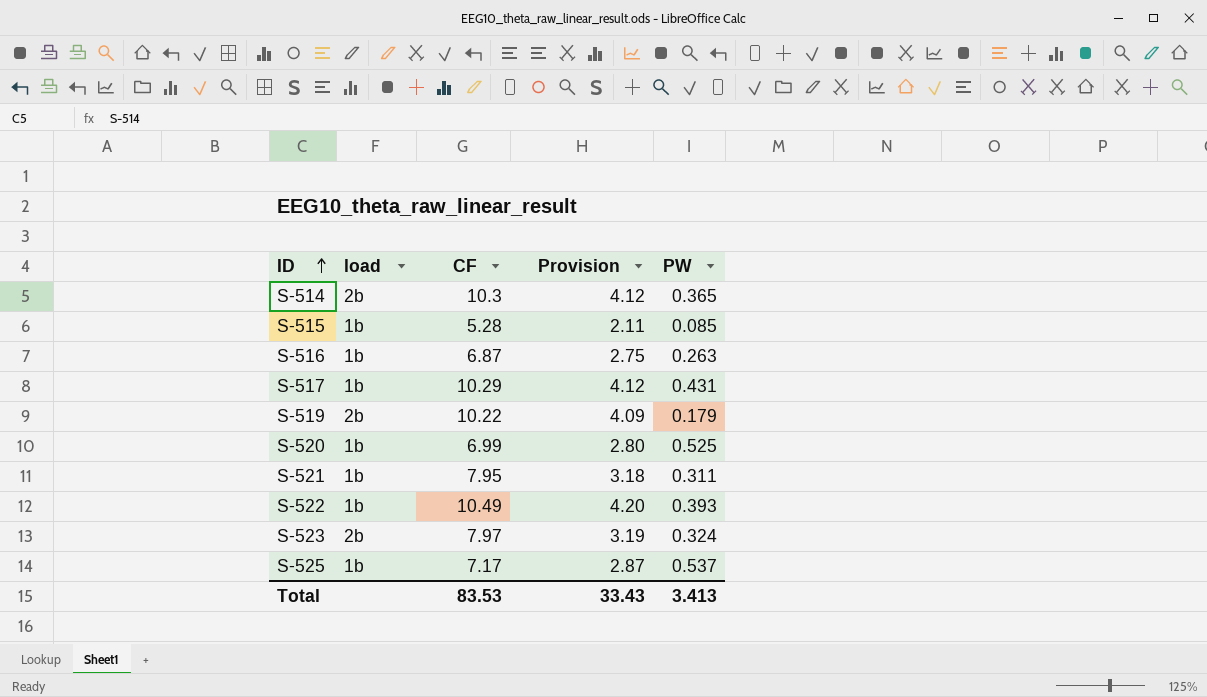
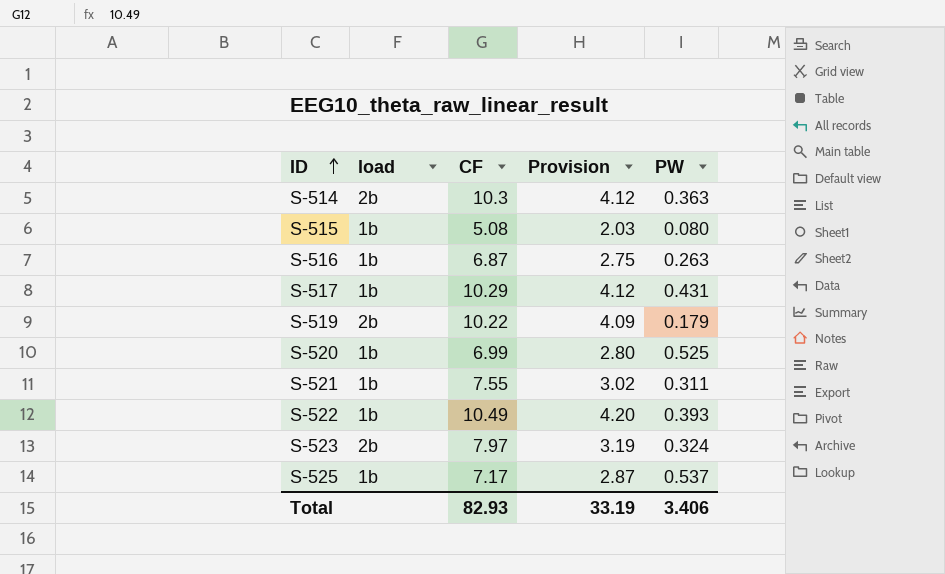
S-514 | PW: 0.365 -> 0.363
S-515 | CF: 5.28 -> 5.08
S-515 | Provision: 2.11 -> 2.03
S-515 | PW: 0.085 -> 0.080
S-521 | CF: 7.95 -> 7.55
S-521 | Provision: 3.18 -> 3.02
Total | CF: 83.53 -> 82.93
Total | Provision: 33.43 -> 33.19
Total | PW: 3.413 -> 3.406

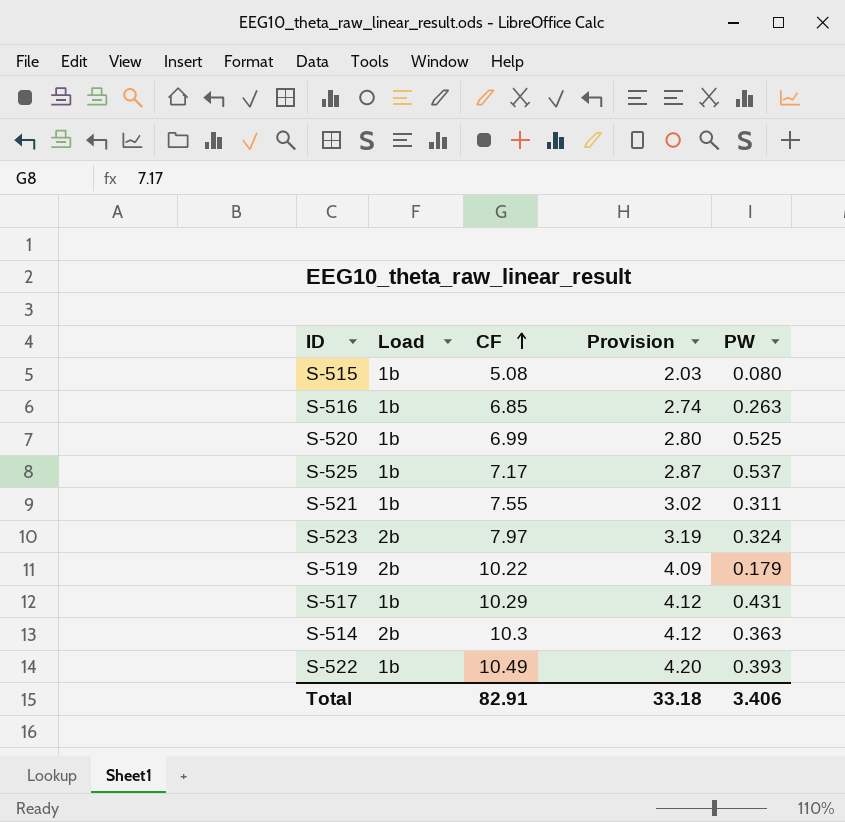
row order: ID ascending -> CF ascending
column name: load -> Load
S-516 | CF: 6.87 -> 6.85
S-516 | Provision: 2.75 -> 2.74
Total | CF: 82.93 -> 82.91
Total | Provision: 33.19 -> 33.18

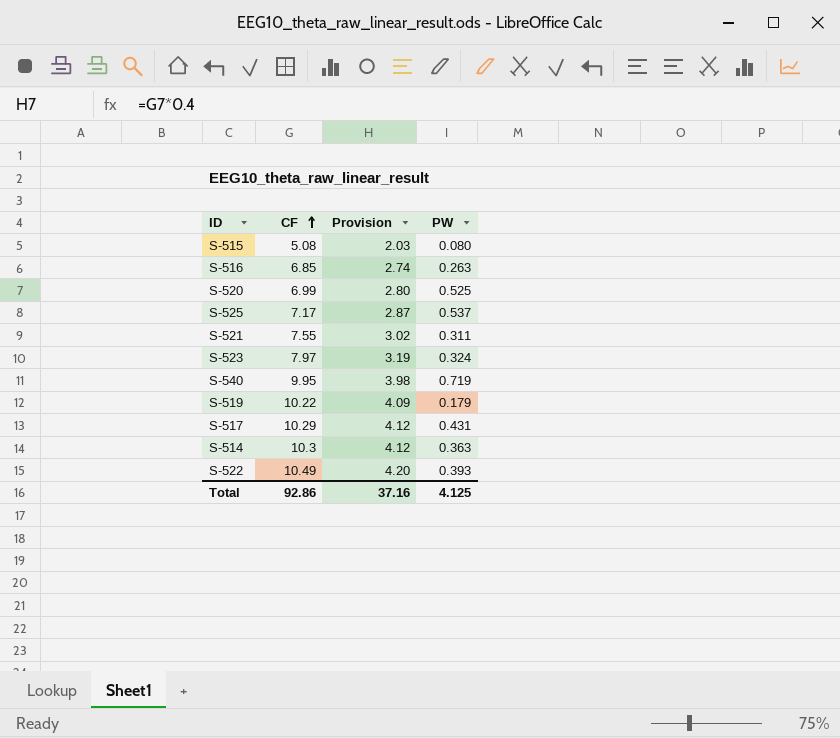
column Load | position: 2 -> none
row S-540: none -> 9.95 | 3.98 | 0.719
Total | CF: 82.91 -> 92.86
Total | Provision: 33.18 -> 37.16
Total | PW: 3.406 -> 4.125

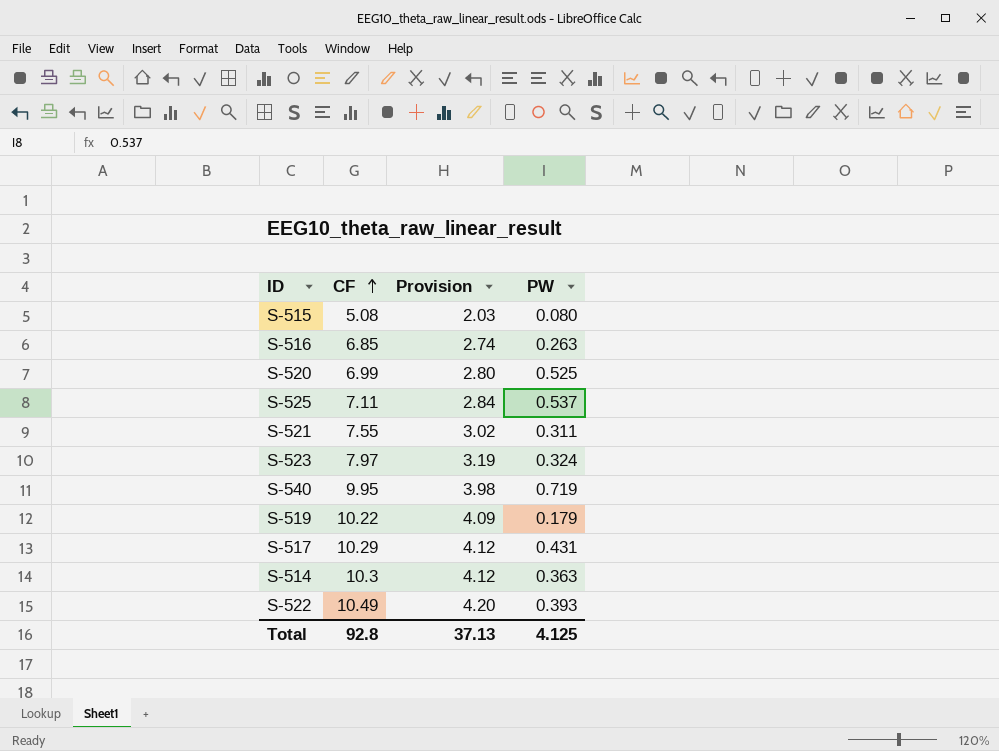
S-525 | CF: 7.17 -> 7.11
S-525 | Provision: 2.87 -> 2.84
Total | CF: 92.86 -> 92.8
Total | Provision: 37.16 -> 37.13

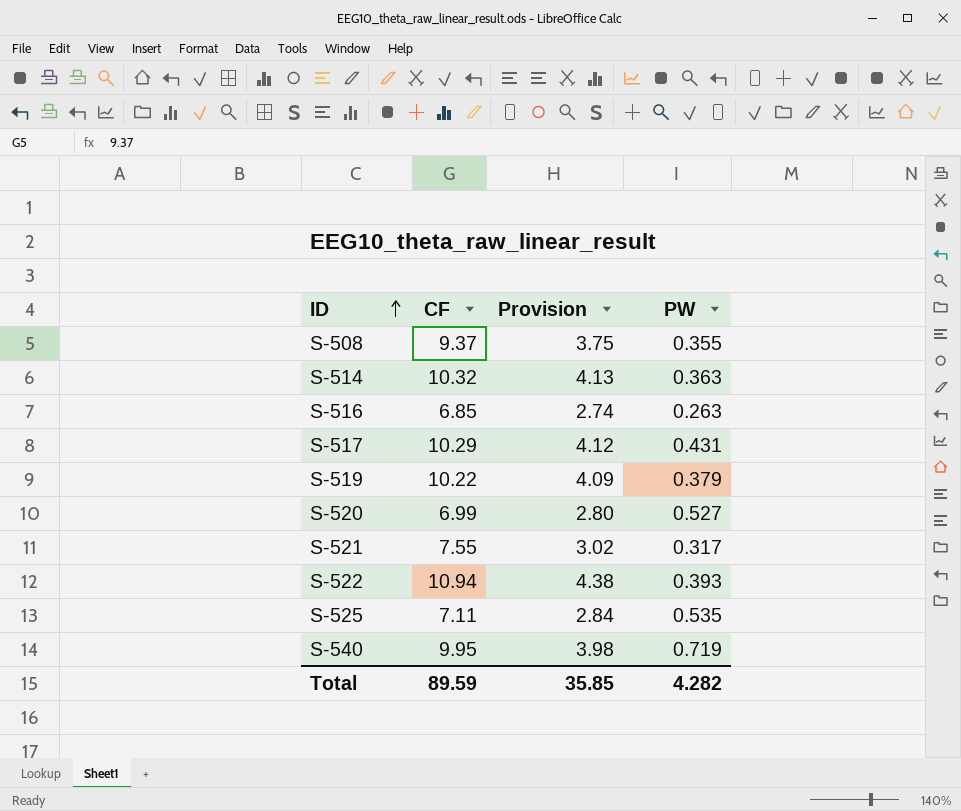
row order: CF ascending -> ID ascending
row S-515: 5.08 | 2.03 | 0.080 -> none
row S-523: 7.97 | 3.19 | 0.324 -> none
row S-508: none -> 9.37 | 3.75 | 0.355
S-514 | CF: 10.3 -> 10.32
S-514 | Provision: 4.12 -> 4.13
S-519 | PW: 0.179 -> 0.379
S-520 | PW: 0.525 -> 0.527
S-521 | PW: 0.311 -> 0.317
S-522 | CF: 10.49 -> 10.94
S-522 | Provision: 4.20 -> 4.38
S-525 | PW: 0.537 -> 0.535
Total | CF: 92.8 -> 89.59
Total | Provision: 37.13 -> 35.85
Total | PW: 4.125 -> 4.282

